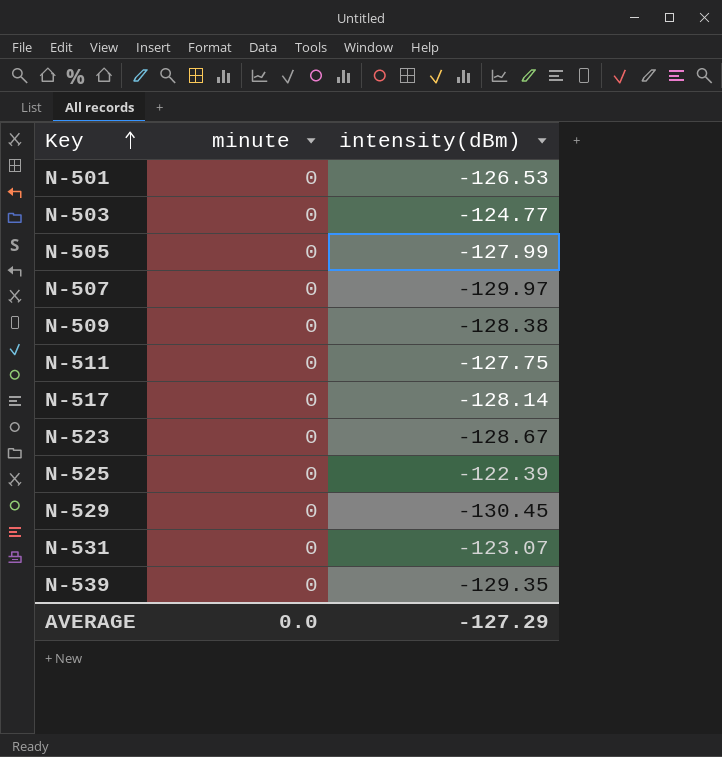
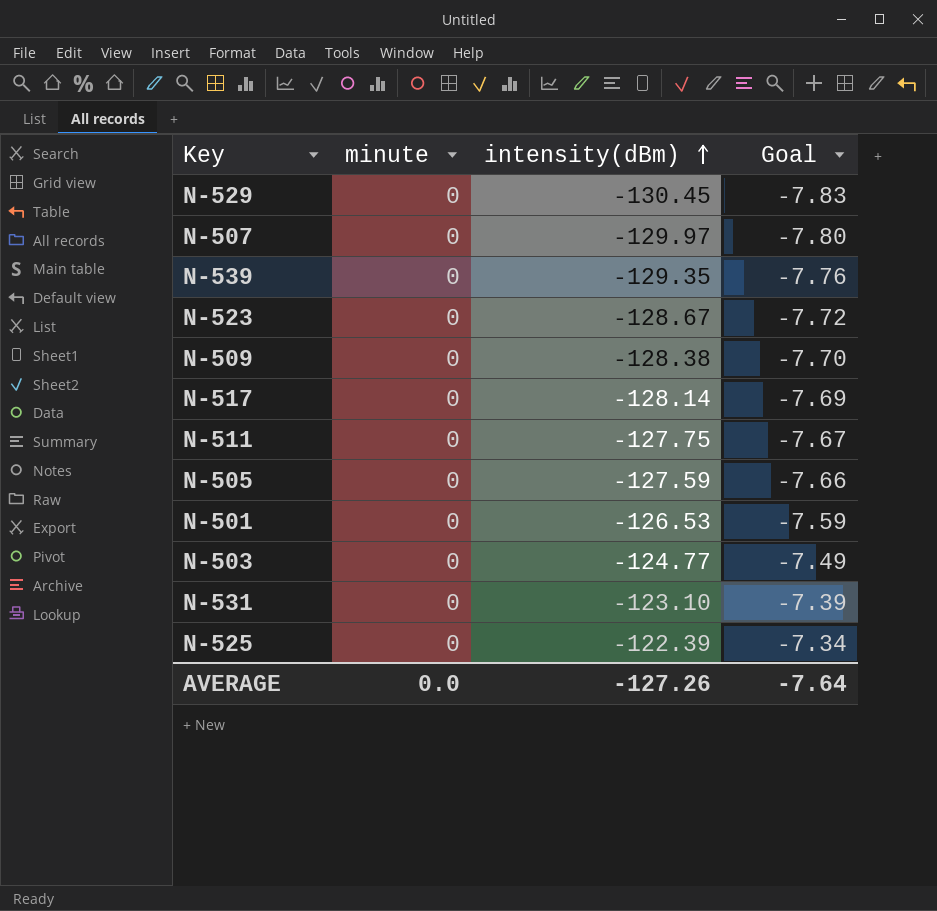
row order: Key ascending -> intensity(dBm) ascending
column Goal | formula: none -> [intensity(dBm)] * 0.06
N-505 | intensity(dBm): -127.99 -> -127.59
N-531 | intensity(dBm): -123.07 -> -123.10
AVERAGE | intensity(dBm): -127.29 -> -127.26

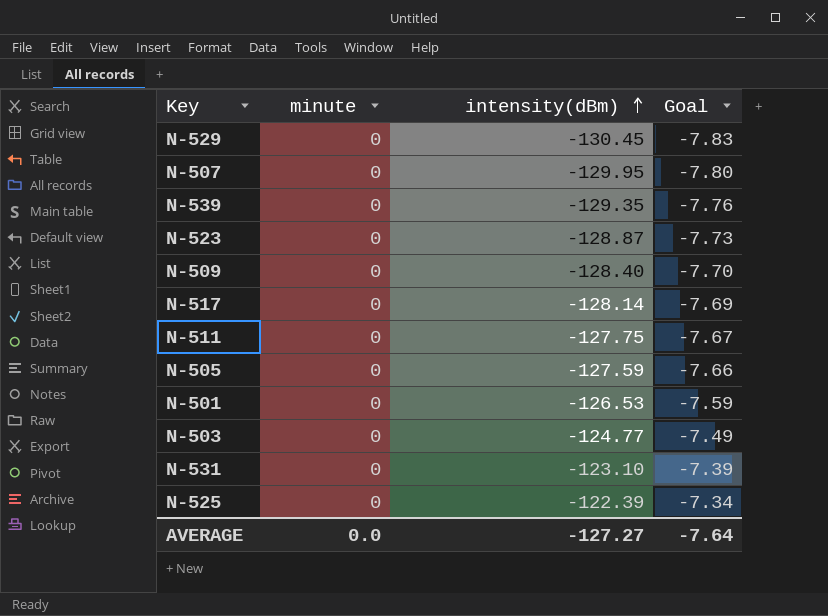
N-507 | intensity(dBm): -129.97 -> -129.95
N-523 | intensity(dBm): -128.67 -> -128.87
N-523 | Goal: -7.72 -> -7.73
N-509 | intensity(dBm): -128.38 -> -128.40
AVERAGE | intensity(dBm): -127.26 -> -127.27

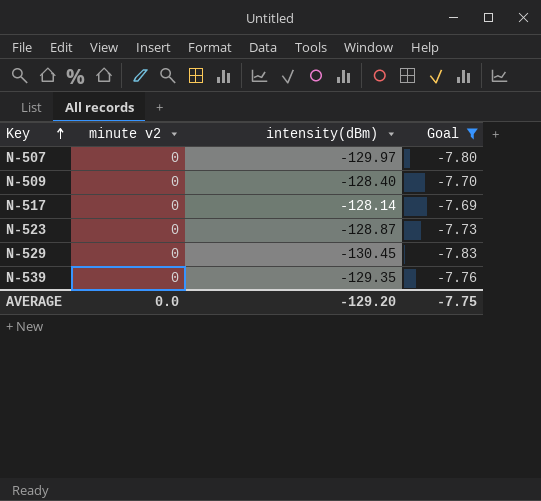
filter: none -> Goal <= -7.69
row order: intensity(dBm) ascending -> Key ascending
column name: minute -> minute v2
N-507 | intensity(dBm): -129.95 -> -129.97
AVERAGE | intensity(dBm): -127.27 -> -129.20
AVERAGE | Goal: -7.64 -> -7.75

